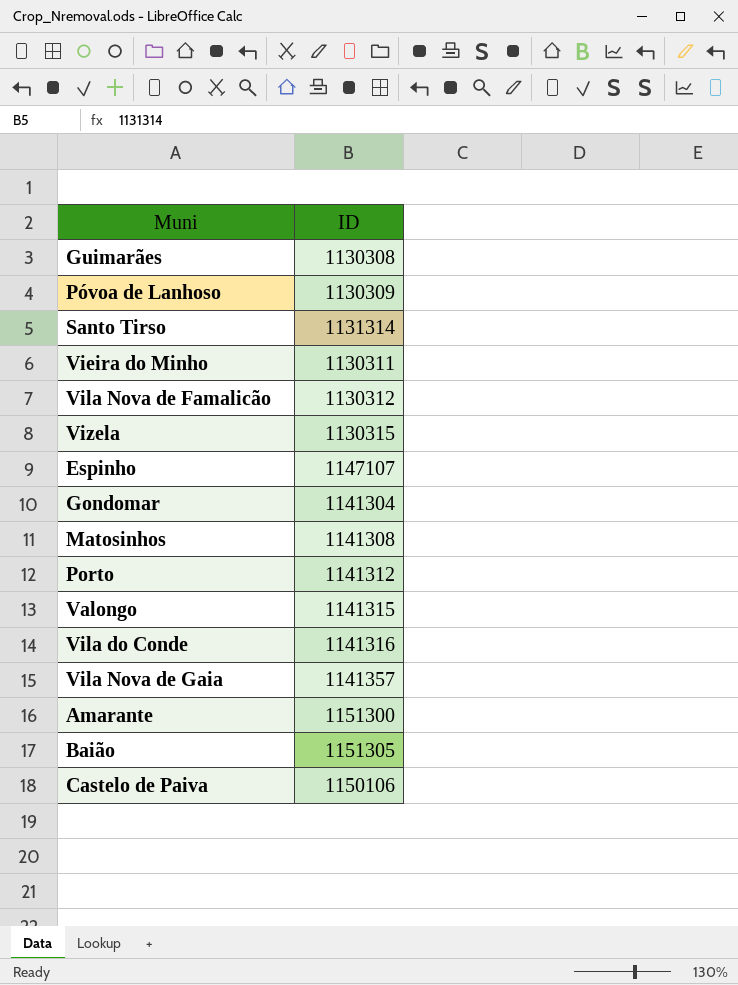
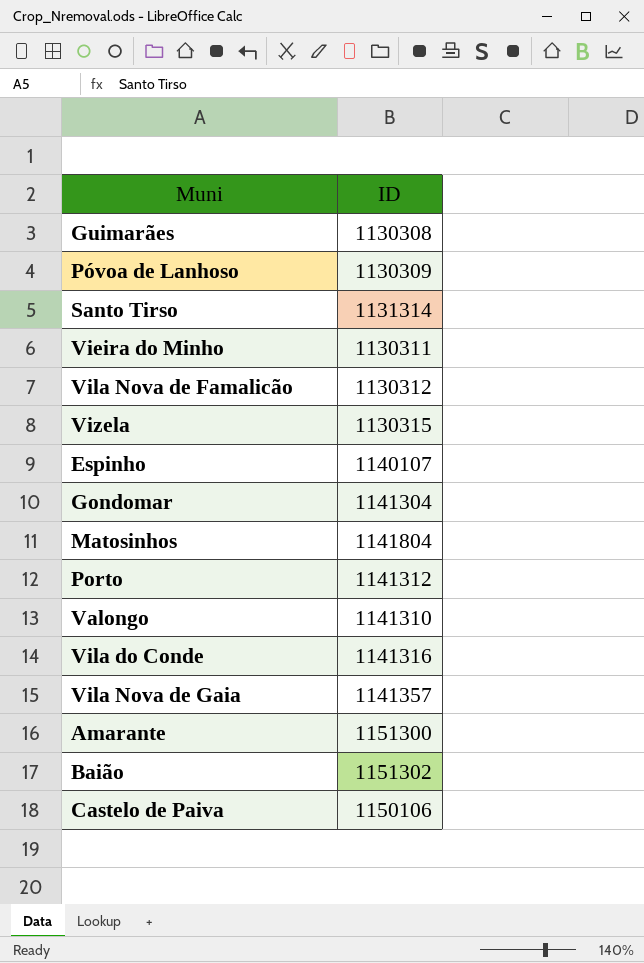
Espinho | ID: 1147107 -> 1140107
Matosinhos | ID: 1141308 -> 1141804
Valongo | ID: 1141315 -> 1141310
Baião | ID: 1151305 -> 1151302

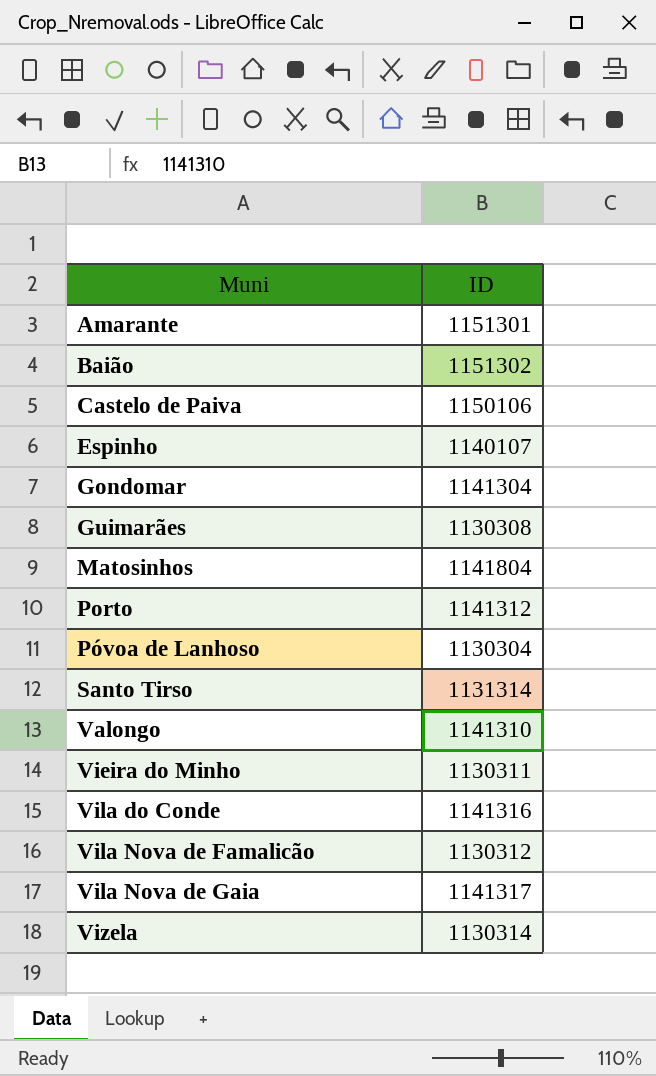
row order: none -> Muni ascending
Amarante | ID: 1151300 -> 1151301
Póvoa de Lanhoso | ID: 1130309 -> 1130304
Vila Nova de Gaia | ID: 1141357 -> 1141317
Vizela | ID: 1130315 -> 1130314

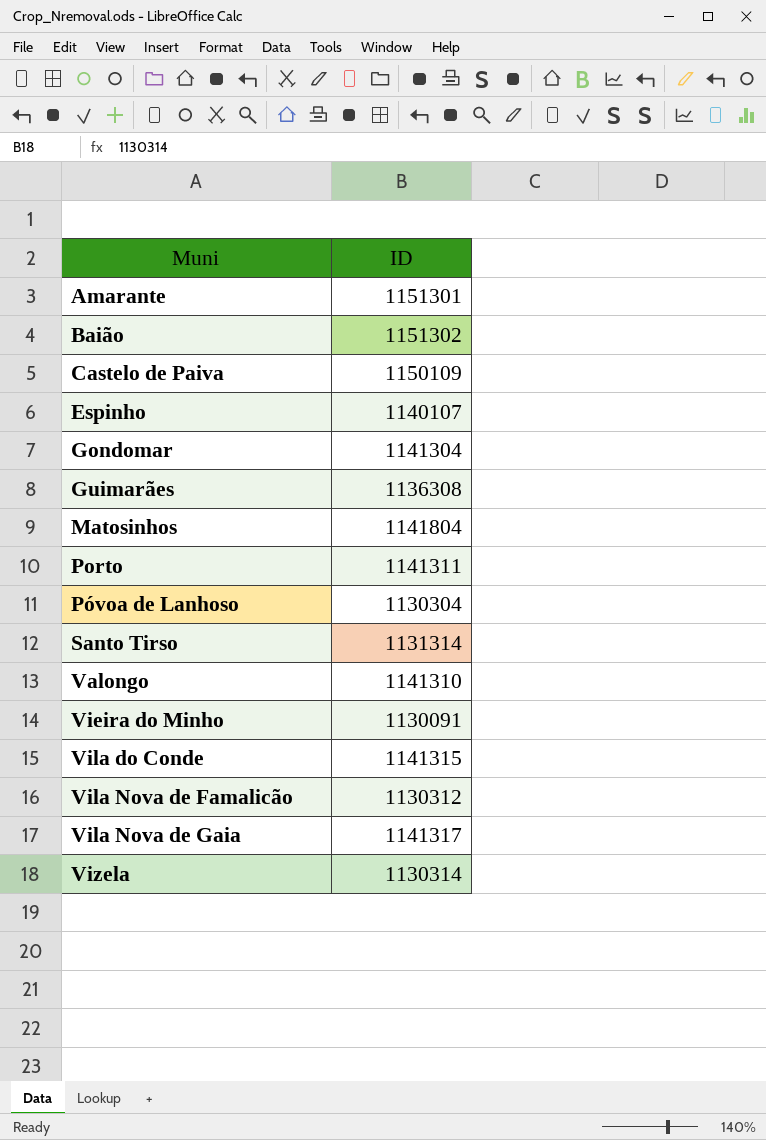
Castelo de Paiva | ID: 1150106 -> 1150109
Guimarães | ID: 1130308 -> 1136308
Porto | ID: 1141312 -> 1141311
Vieira do Minho | ID: 1130311 -> 1130091
Vila do Conde | ID: 1141316 -> 1141315

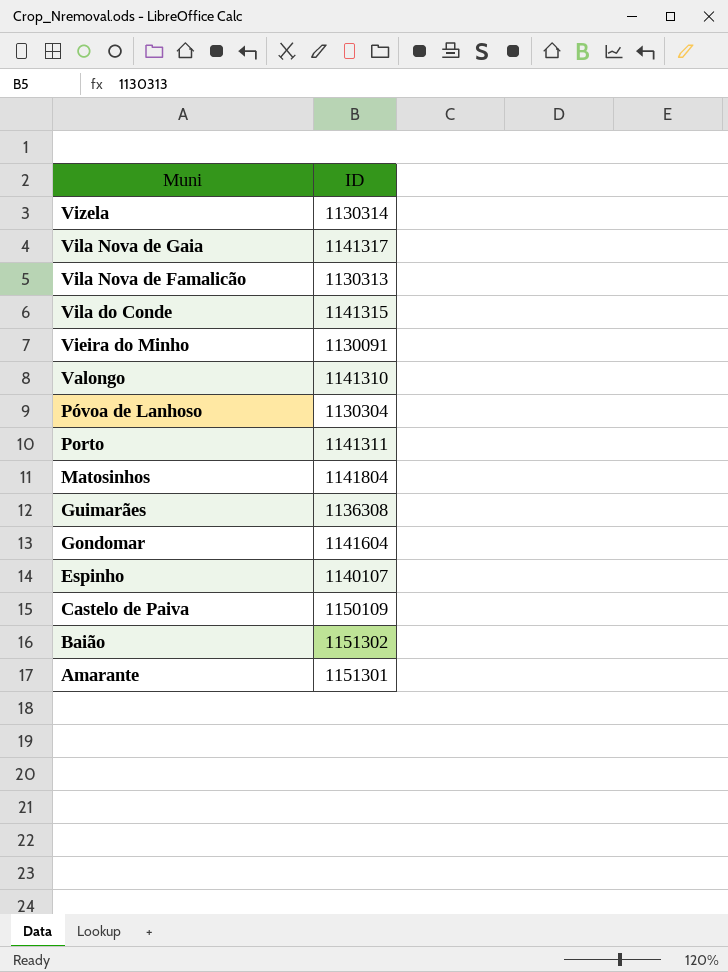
row order: Muni ascending -> Muni descending
row Santo Tirso: 1131314 -> none
Vila Nova de Famalicão | ID: 1130312 -> 1130313
Gondomar | ID: 1141304 -> 1141604

